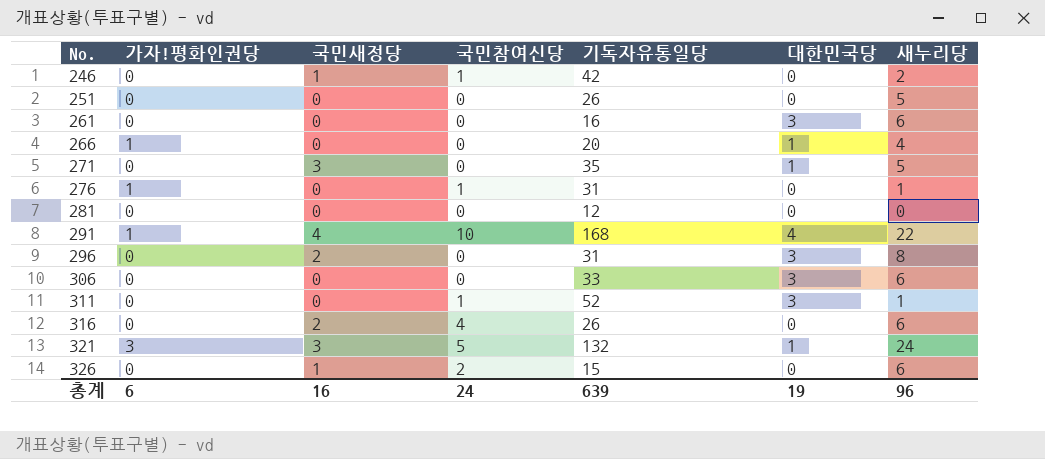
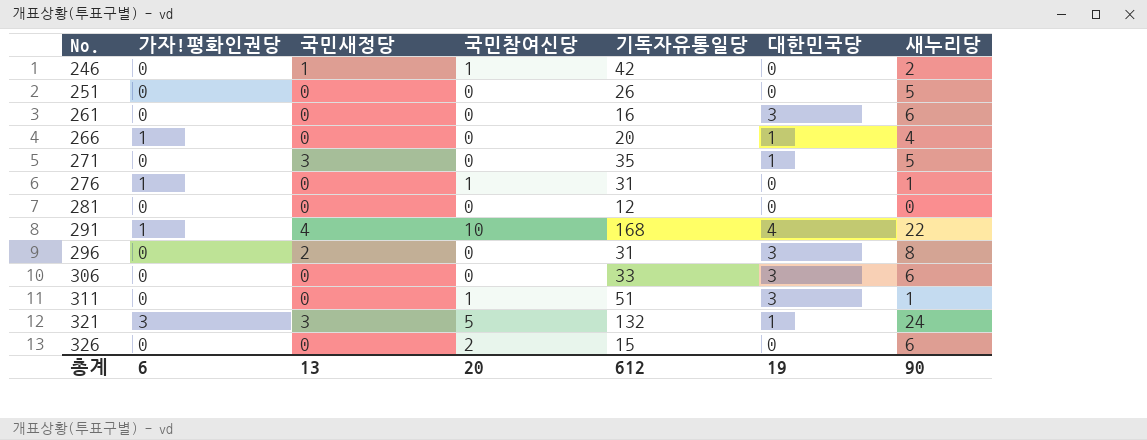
row 316: 0 | 2 | 4 | 26 | 0 | 6 -> none
311 | 기독자유통일당: 52 -> 51
326 | 국민새정당: 1 -> 0
총계 | 국민새정당: 16 -> 13
총계 | 국민참여신당: 24 -> 20
총계 | 기독자유통일당: 639 -> 612
총계 | 새누리당: 96 -> 90

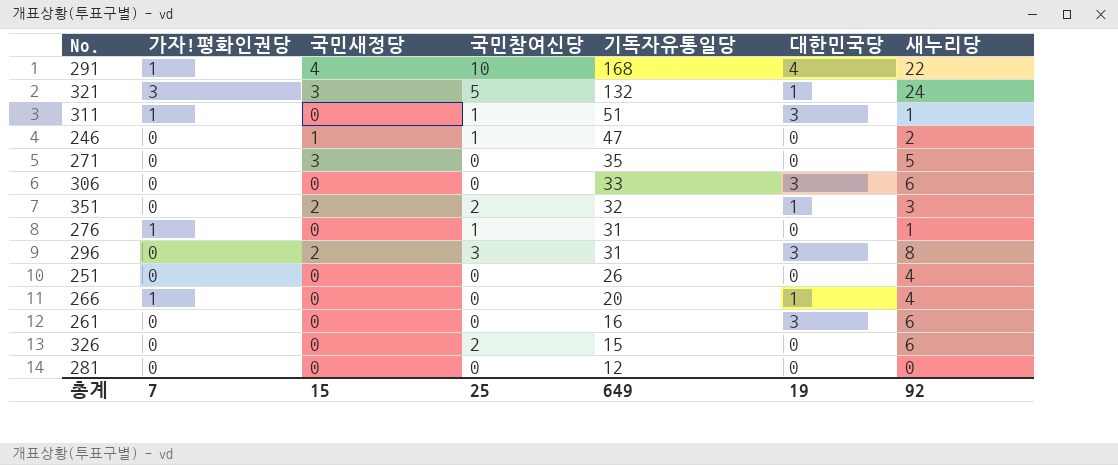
row order: No. ascending -> 기독자유통일당 descending
311 | 가자!평화인권당: 0 -> 1
246 | 기독자유통일당: 42 -> 47
271 | 대한민국당: 1 -> 0
row 351: none -> 0 | 2 | 2 | 32 | 1 | 3
296 | 국민참여신당: 0 -> 3
251 | 새누리당: 5 -> 4
총계 | 가자!평화인권당: 6 -> 7
총계 | 국민새정당: 13 -> 15
총계 | 국민참여신당: 20 -> 25
총계 | 기독자유통일당: 612 -> 649
총계 | 새누리당: 90 -> 92

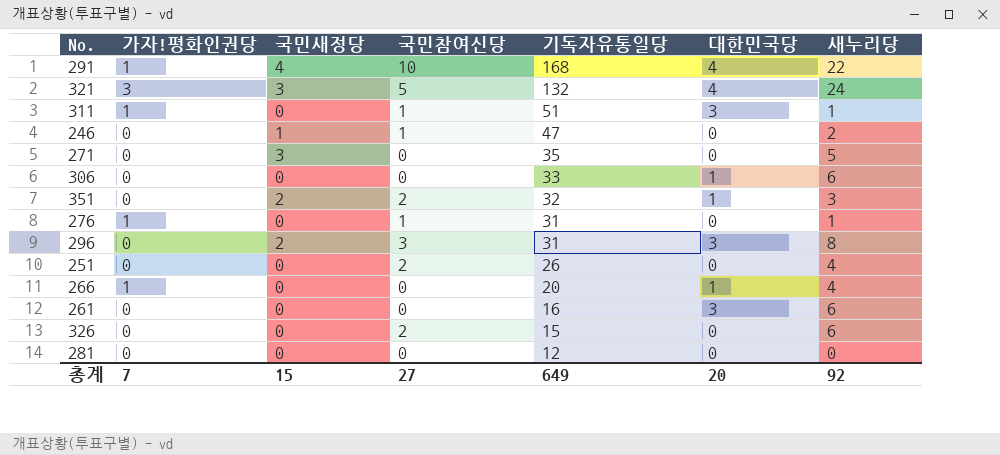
321 | 대한민국당: 1 -> 4
306 | 대한민국당: 3 -> 1
251 | 국민참여신당: 0 -> 2
총계 | 국민참여신당: 25 -> 27
총계 | 대한민국당: 19 -> 20

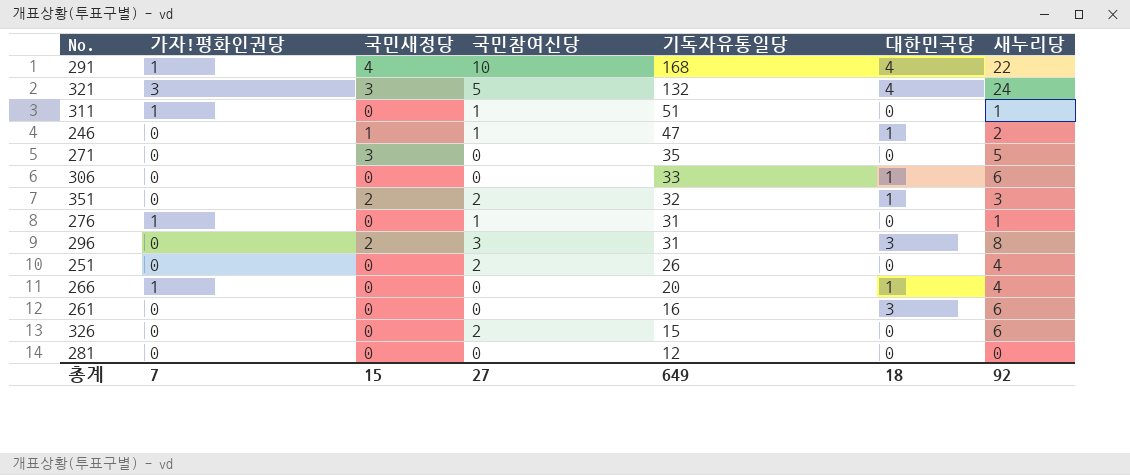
311 | 대한민국당: 3 -> 0
246 | 대한민국당: 0 -> 1
총계 | 대한민국당: 20 -> 18

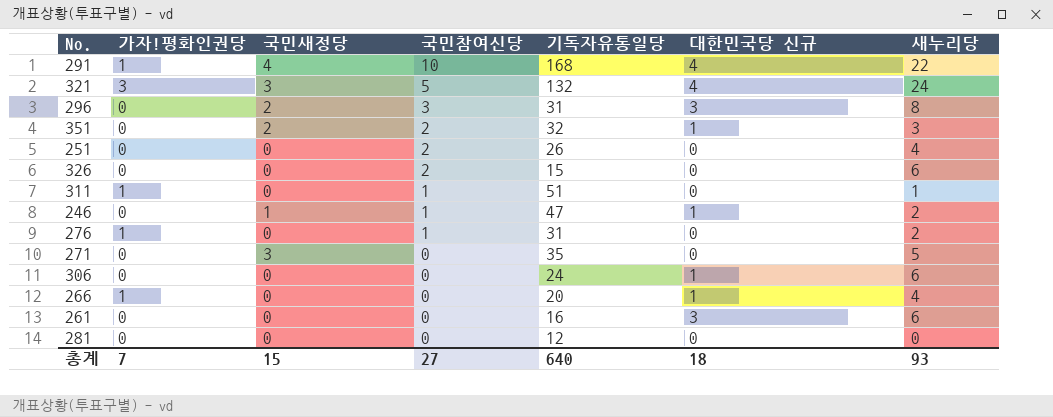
row order: 기독자유통일당 descending -> 국민참여신당 descending
column name: 대한민국당 -> 대한민국당 신규
276 | 새누리당: 1 -> 2
306 | 기독자유통일당: 33 -> 24
총계 | 기독자유통일당: 649 -> 640
총계 | 새누리당: 92 -> 93

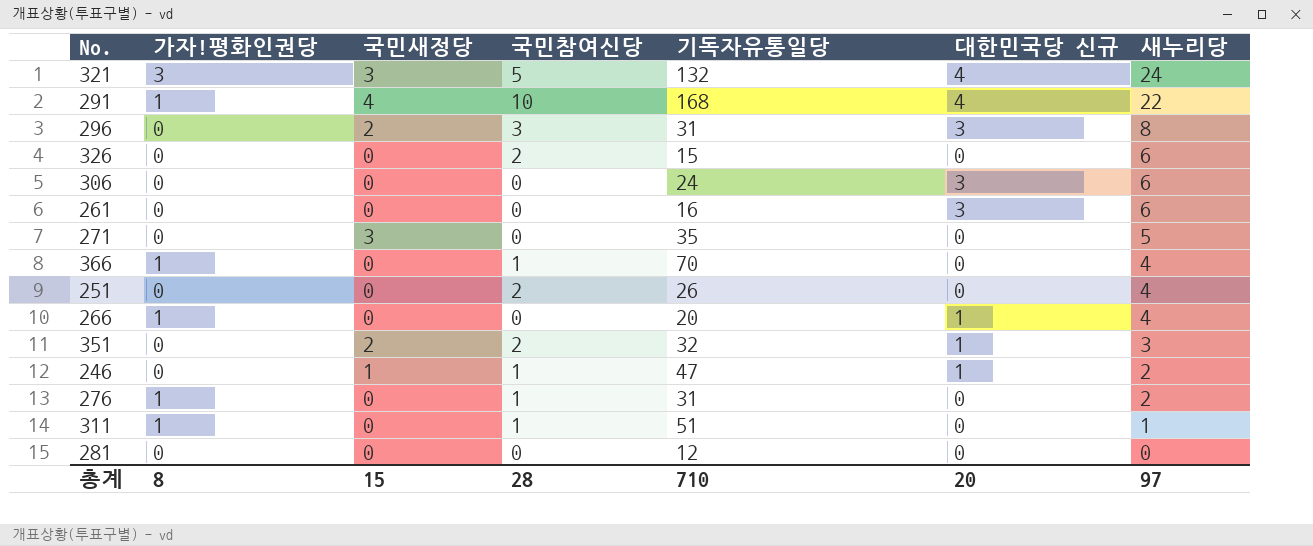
row order: 국민참여신당 descending -> 새누리당 descending
306 | 대한민국당 신규: 1 -> 3
row 366: none -> 1 | 0 | 1 | 70 | 0 | 4
총계 | 가자!평화인권당: 7 -> 8
총계 | 국민참여신당: 27 -> 28
총계 | 기독자유통일당: 640 -> 710
총계 | 대한민국당 신규: 18 -> 20
총계 | 새누리당: 93 -> 97

